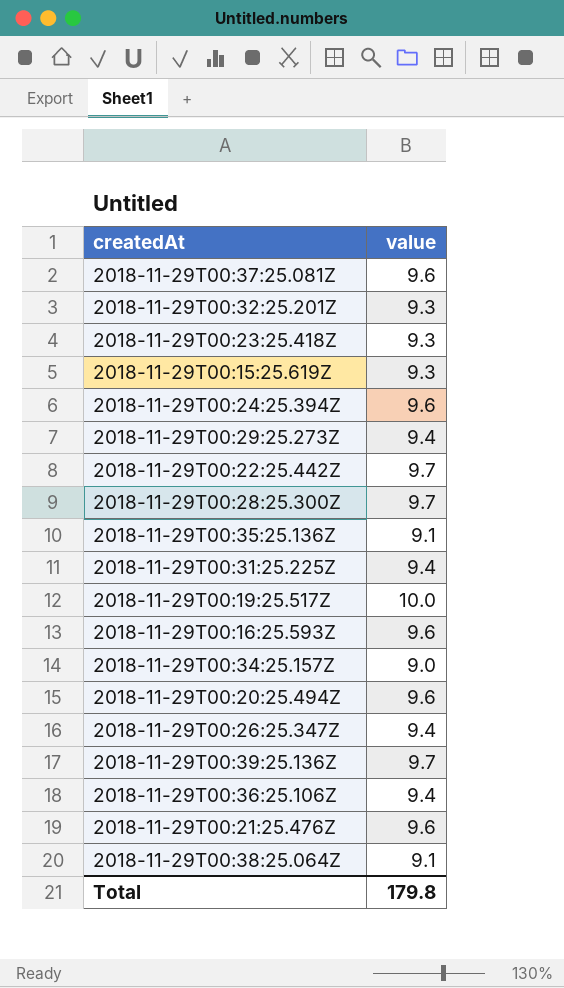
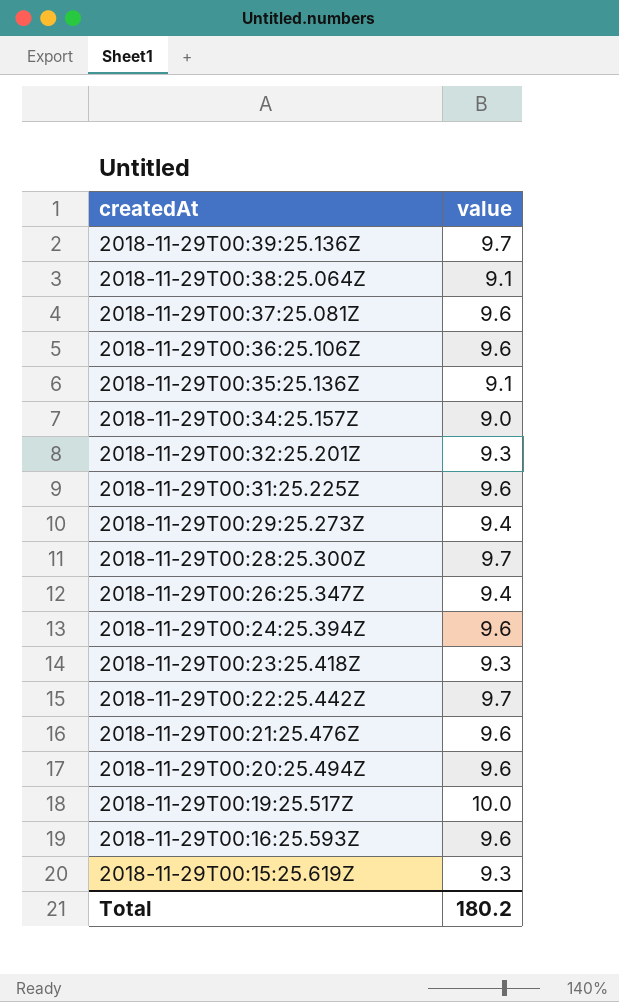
row order: none -> createdAt descending
2018-11-29T00:36:25.106Z | value: 9.4 -> 9.6
2018-11-29T00:31:25.225Z | value: 9.4 -> 9.6
Total | value: 179.8 -> 180.2

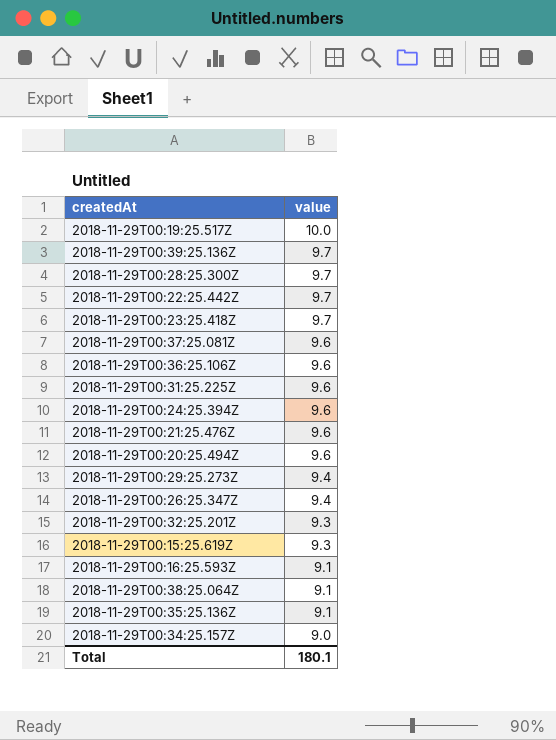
row order: createdAt descending -> value descending
2018-11-29T00:23:25.418Z | value: 9.3 -> 9.7
2018-11-29T00:16:25.593Z | value: 9.6 -> 9.1
Total | value: 180.2 -> 180.1

